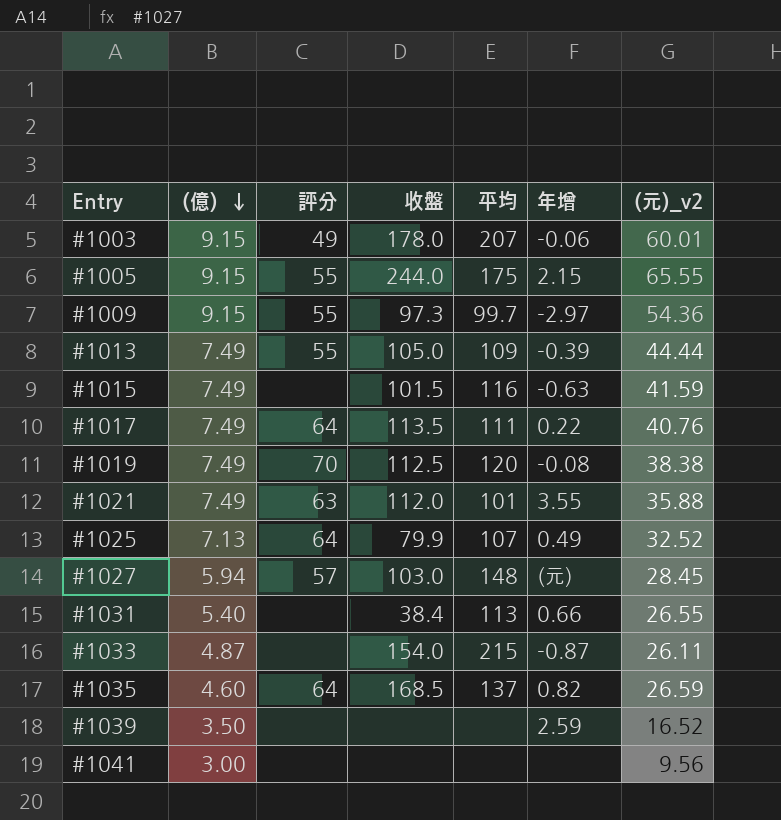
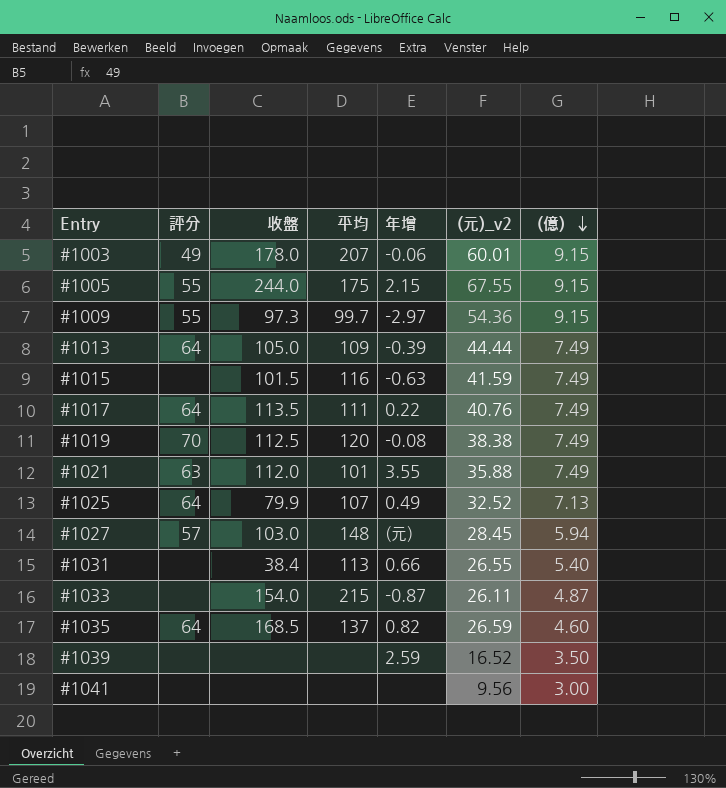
column (億) | position: 2 -> 7
#1005 | (元)_v2: 65.55 -> 67.55
#1013 | 評分: 55 -> 64

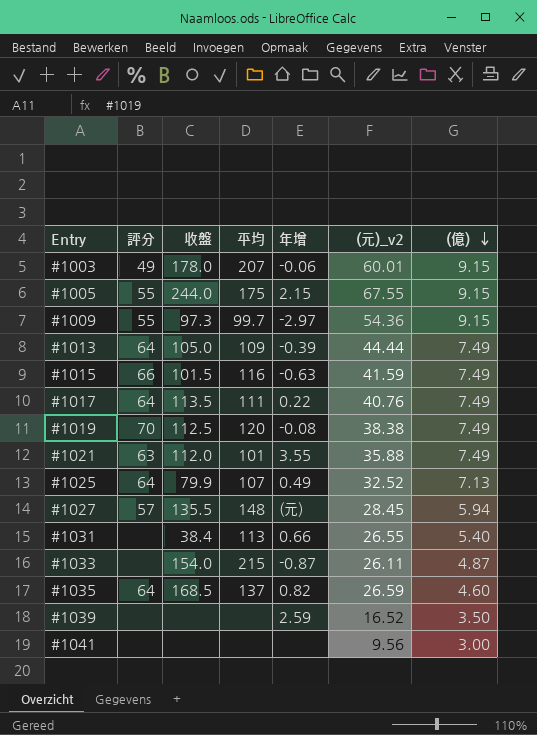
#1015 | 評分: none -> 66
#1027 | 收盤: 103.0 -> 135.5

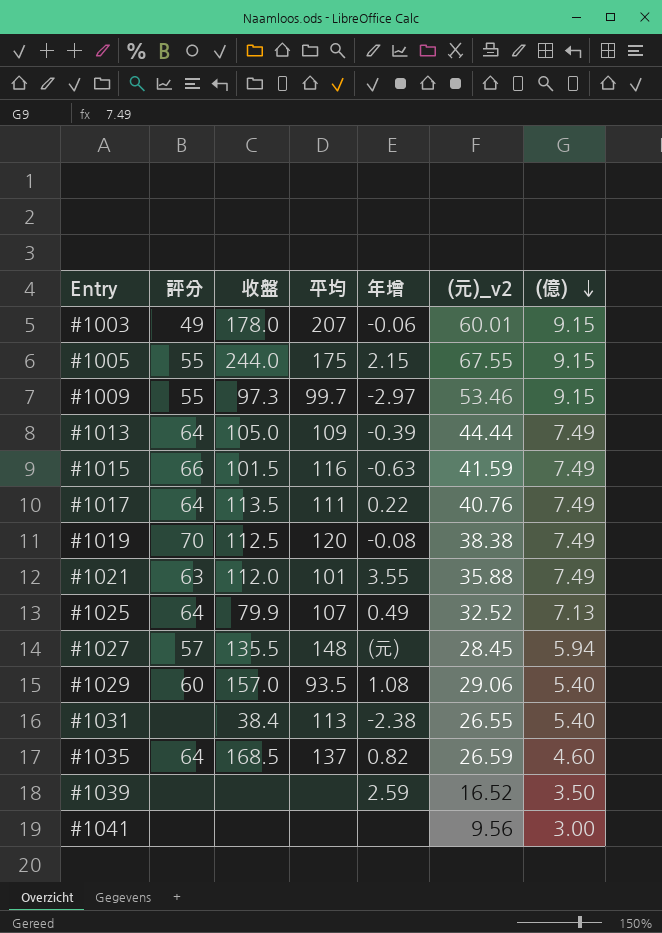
row #1033: none | 154.0 | 215 | -0.87 | 26.11 | 4.87 -> none
#1009 | (元)_v2: 54.36 -> 53.46
row #1029: none -> 60 | 157.0 | 93.5 | 1.08 | 29.06 | 5.40
#1031 | 年增: 0.66 -> -2.38

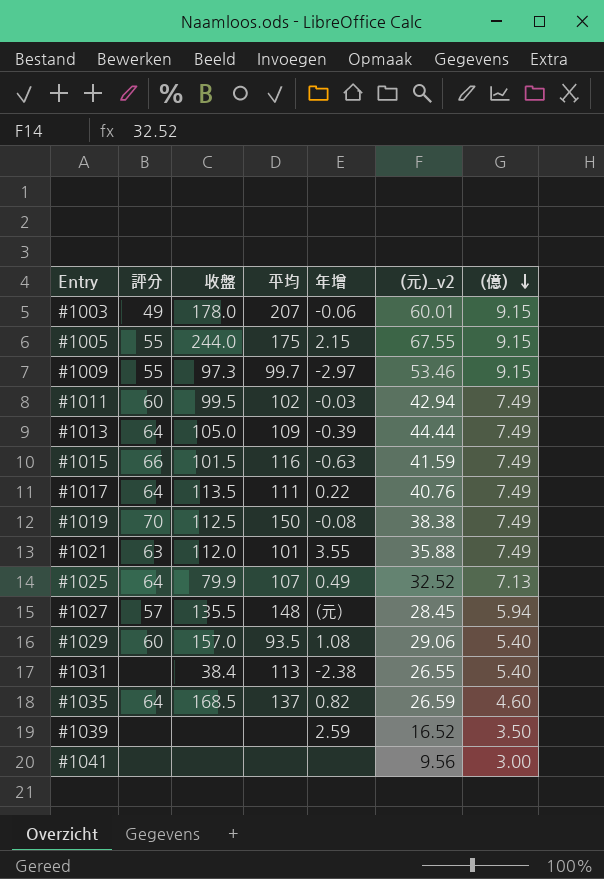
row #1011: none -> 60 | 99.5 | 102 | -0.03 | 42.94 | 7.49
#1019 | 平均: 120 -> 150

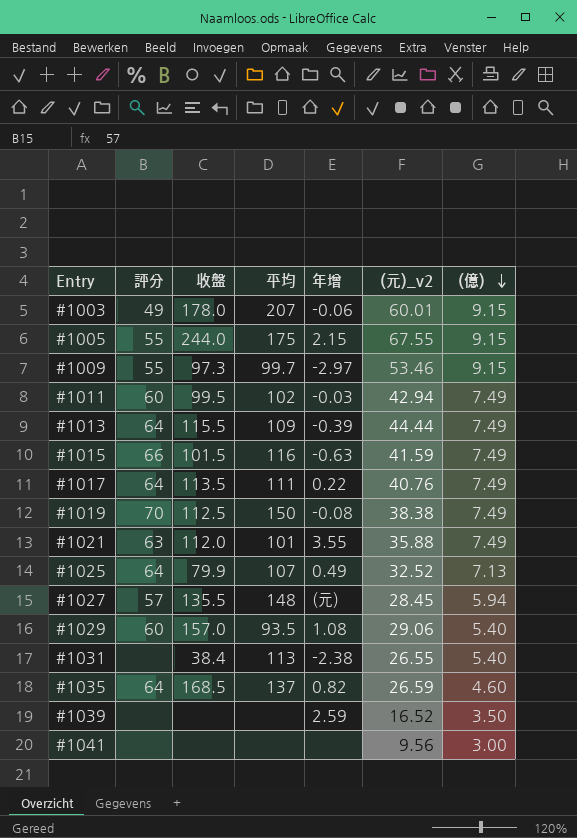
#1013 | 收盤: 105.0 -> 115.5

